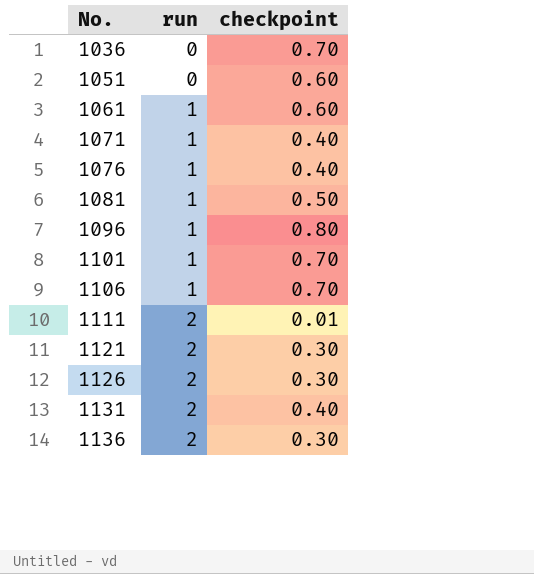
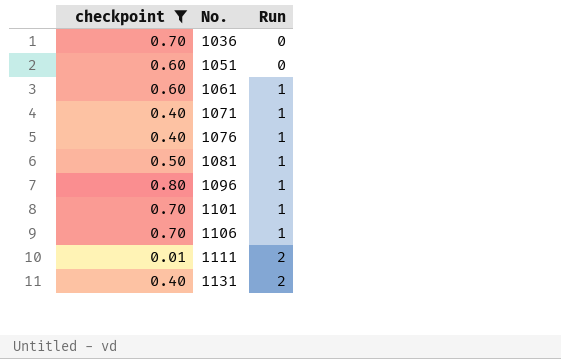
filter: none -> checkpoint != 0.30
column checkpoint | position: 3 -> 1
column name: run -> Run

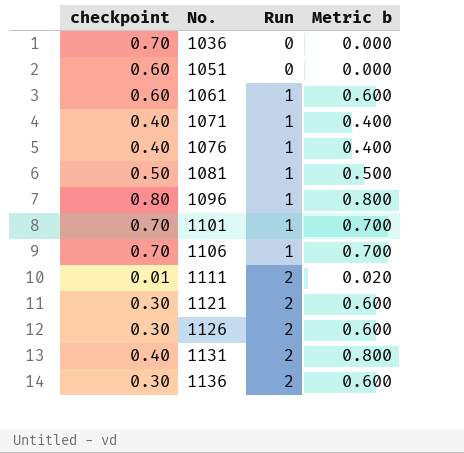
filter: checkpoint != 0.30 -> none
column Metric b | formula: none -> [checkpoint] * [Run]

